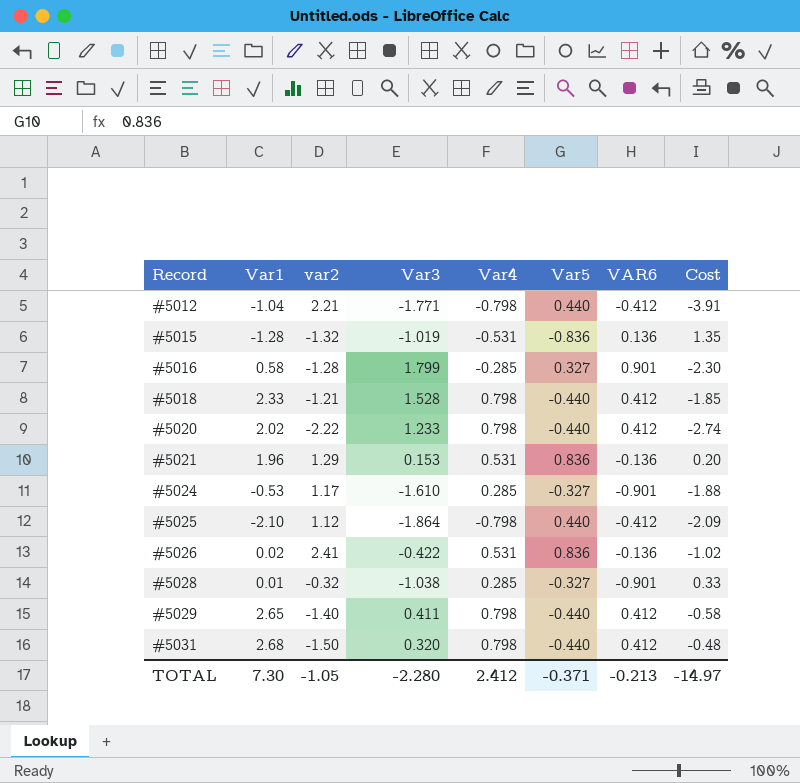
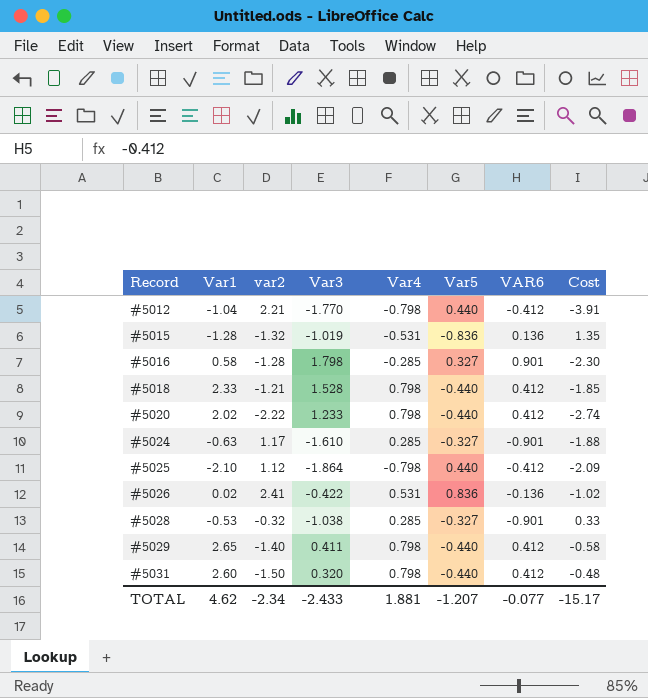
row #5021: 1.96 | 1.29 | 0.153 | 0.531 | 0.836 | -0.136 | 0.20 -> none
#5012 | Var3: -1.771 -> -1.770
#5016 | Var3: 1.799 -> 1.798
#5024 | Var1: -0.53 -> -0.63
#5028 | Var1: 0.01 -> -0.53
#5031 | Var1: 2.68 -> 2.60
TOTAL | Var1: 7.30 -> 4.62
TOTAL | var2: -1.05 -> -2.34
TOTAL | Var3: -2.280 -> -2.433
TOTAL | Var4: 2.412 -> 1.881
TOTAL | Var5: -0.371 -> -1.207
TOTAL | VAR6: -0.213 -> -0.077
TOTAL | Cost: -14.97 -> -15.17

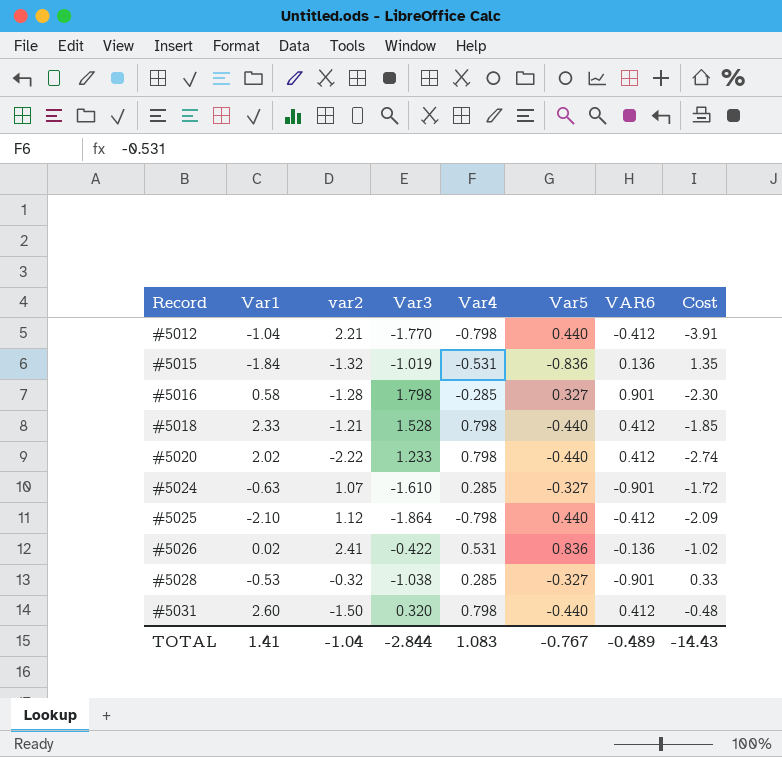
row #5029: 2.65 | -1.40 | 0.411 | 0.798 | -0.440 | 0.412 | -0.58 -> none
#5015 | Var1: -1.28 -> -1.84
#5024 | var2: 1.17 -> 1.07
#5024 | Cost: -1.88 -> -1.72
TOTAL | Var1: 4.62 -> 1.41
TOTAL | var2: -2.34 -> -1.04
TOTAL | Var3: -2.433 -> -2.844
TOTAL | Var4: 1.881 -> 1.083
TOTAL | Var5: -1.207 -> -0.767
TOTAL | VAR6: -0.077 -> -0.489
TOTAL | Cost: -15.17 -> -14.43

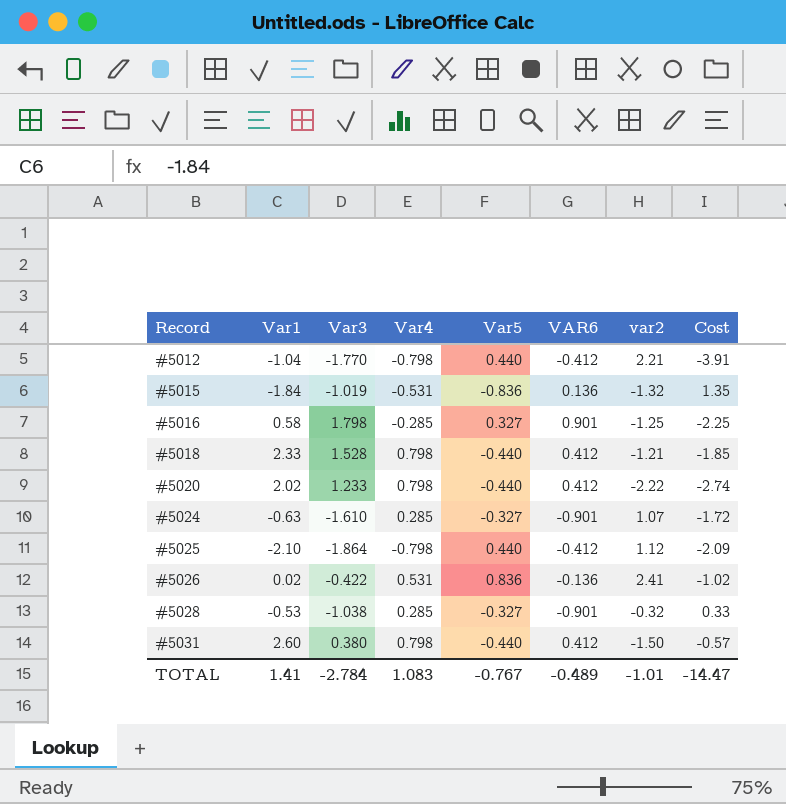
column var2 | position: 3 -> 7
#5016 | var2: -1.28 -> -1.25
#5016 | Cost: -2.30 -> -2.25
#5031 | Var3: 0.320 -> 0.380
#5031 | Cost: -0.48 -> -0.57
TOTAL | Var3: -2.844 -> -2.784
TOTAL | var2: -1.04 -> -1.01
TOTAL | Cost: -14.43 -> -14.47

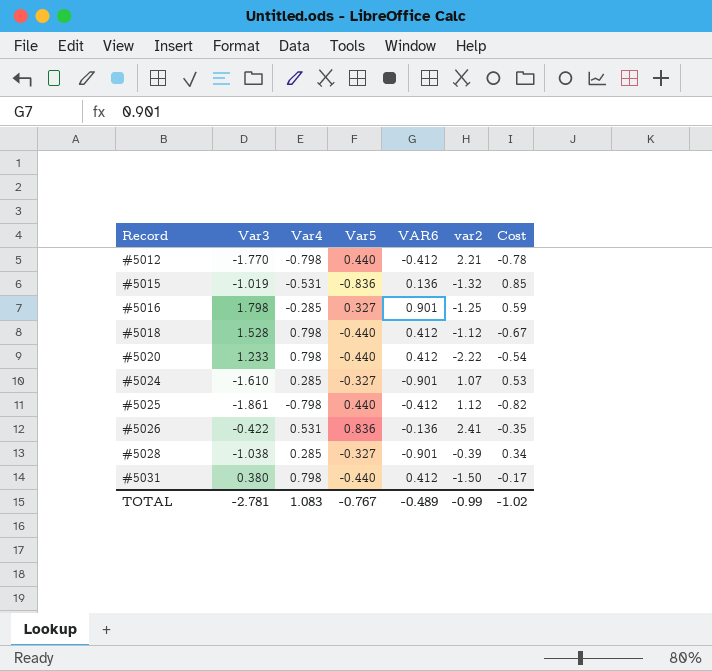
column Var1 | position: 2 -> none
column Cost | formula: [Var3] * [var2] -> [Var3] * [Var5]
#5018 | var2: -1.21 -> -1.12
#5025 | Var3: -1.864 -> -1.861
#5028 | var2: -0.32 -> -0.39
TOTAL | Var3: -2.784 -> -2.781
TOTAL | var2: -1.01 -> -0.99
TOTAL | Cost: -14.47 -> -1.02

